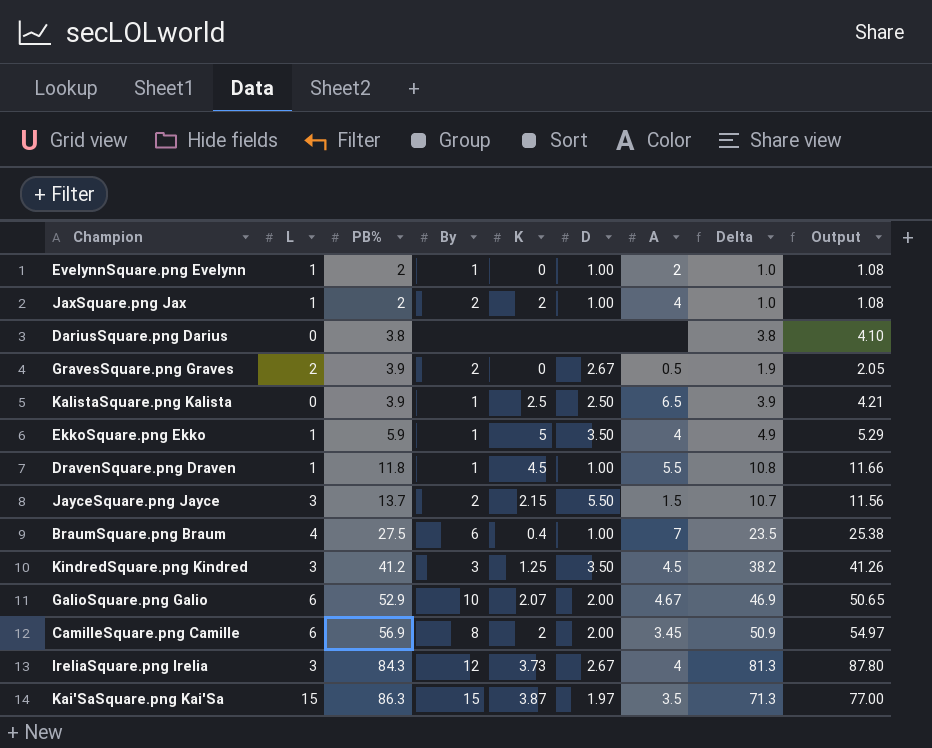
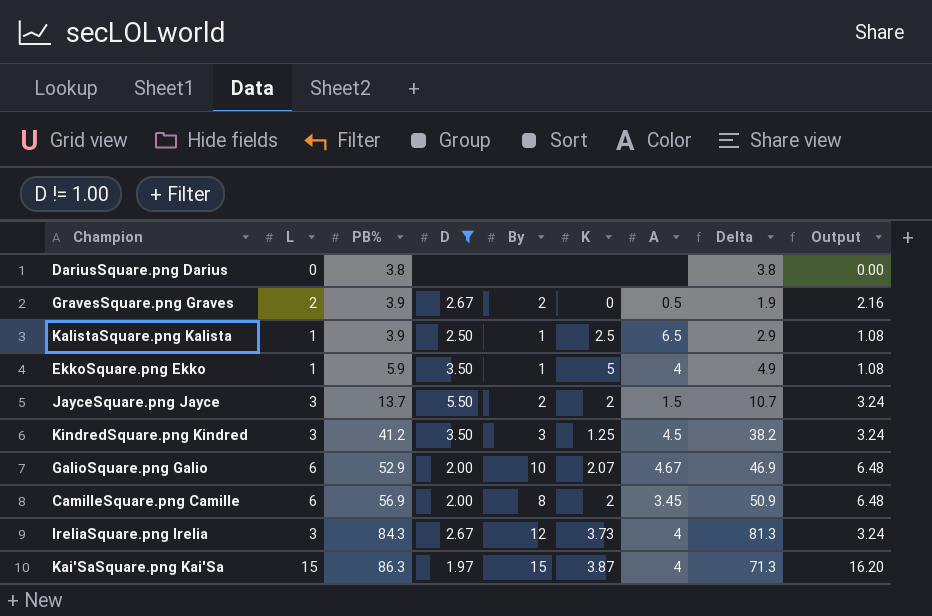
filter: none -> D != 1.00
column D | position: 6 -> 4
column Output | formula: [Delta] * 1.08 -> [L] * 1.08
KalistaSquare.png Kalista | L: 0 -> 1
KalistaSquare.png Kalista | Delta: 3.9 -> 2.9
JayceSquare.png Jayce | K: 2.15 -> 2
Kai'SaSquare.png Kai'Sa | A: 3.5 -> 4

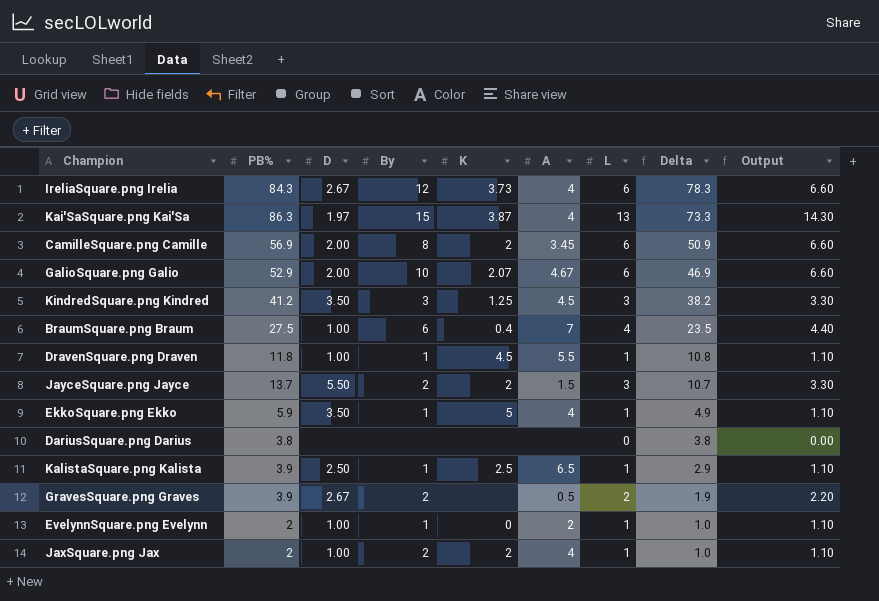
filter: D != 1.00 -> none
row order: PB% ascending -> Delta descending
column L | position: 2 -> 7
column Output | formula: [L] * 1.08 -> [L] * 1.1
IreliaSquare.png Irelia | L: 3 -> 6
IreliaSquare.png Irelia | Delta: 81.3 -> 78.3
Kai'SaSquare.png Kai'Sa | L: 15 -> 13
Kai'SaSquare.png Kai'Sa | Delta: 71.3 -> 73.3
GravesSquare.png Graves | K: 0 -> none

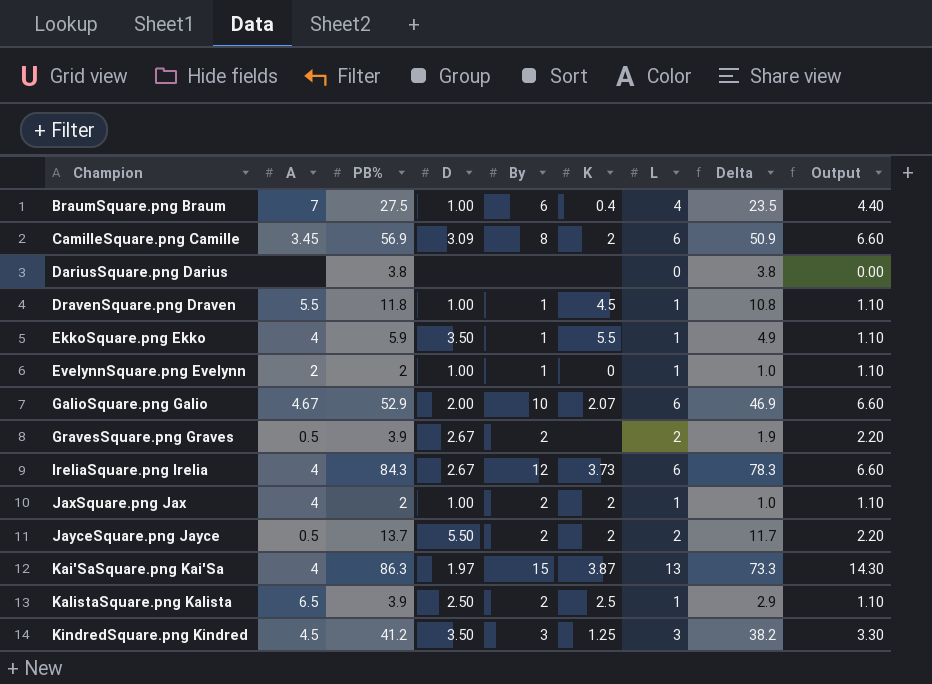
row order: Delta descending -> Champion ascending
column A | position: 6 -> 2
CamilleSquare.png Camille | D: 2.00 -> 3.09
EkkoSquare.png Ekko | K: 5 -> 5.5
JayceSquare.png Jayce | A: 1.5 -> 0.5
JayceSquare.png Jayce | L: 3 -> 2
JayceSquare.png Jayce | Delta: 10.7 -> 11.7
JayceSquare.png Jayce | Output: 3.30 -> 2.20
KalistaSquare.png Kalista | By: 1 -> 2

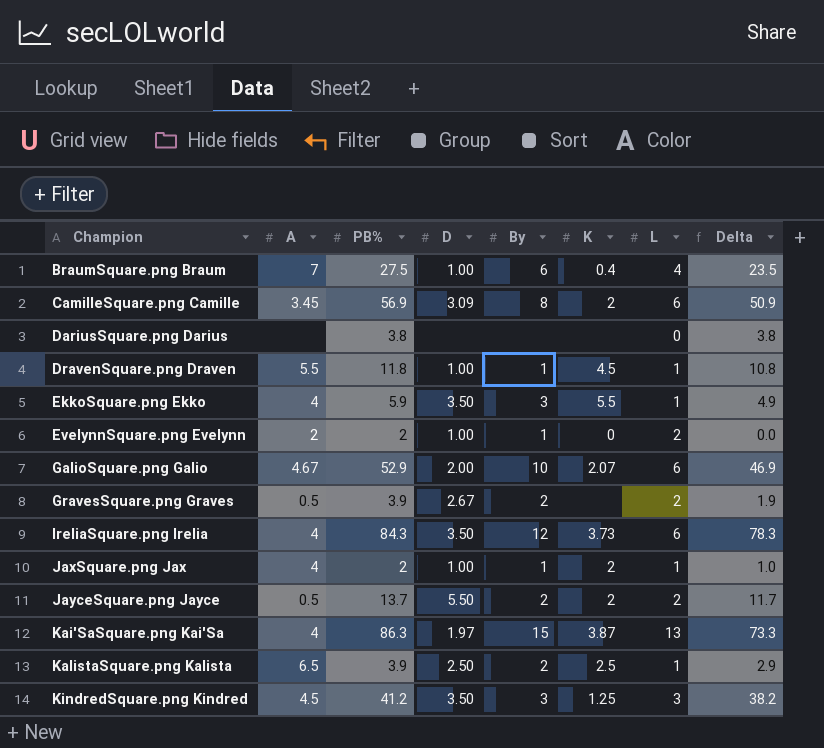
column Output | formula: [L] * 1.1 -> none
EkkoSquare.png Ekko | By: 1 -> 3
EvelynnSquare.png Evelynn | L: 1 -> 2
EvelynnSquare.png Evelynn | Delta: 1.0 -> 0.0
IreliaSquare.png Irelia | D: 2.67 -> 3.50
JaxSquare.png Jax | By: 2 -> 1

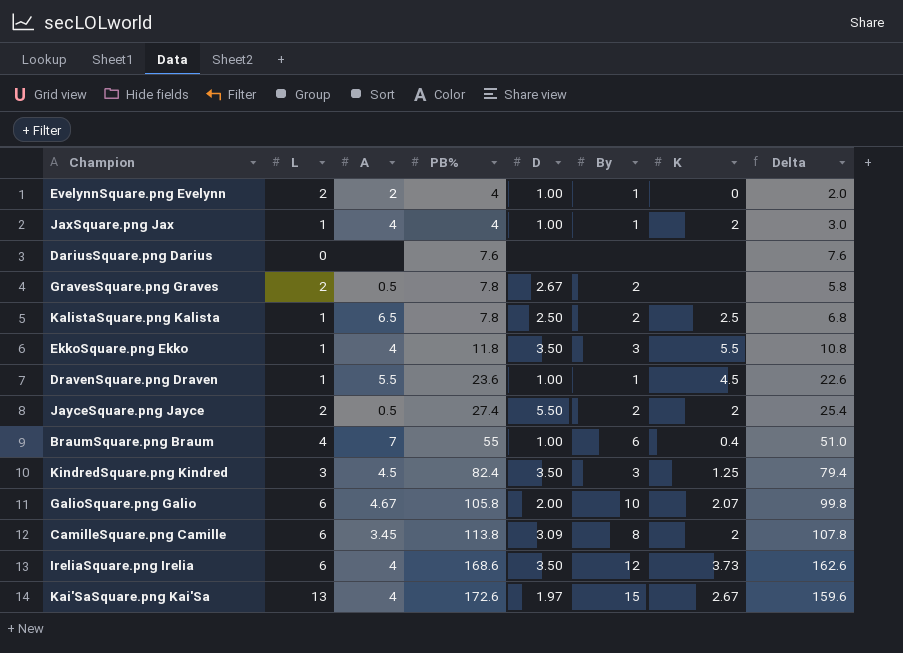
row order: Champion ascending -> PB% ascending
column L | position: 7 -> 2
EvelynnSquare.png Evelynn | PB%: 2 -> 4
EvelynnSquare.png Evelynn | Delta: 0.0 -> 2.0
JaxSquare.png Jax | PB%: 2 -> 4
JaxSquare.png Jax | Delta: 1.0 -> 3.0
DariusSquare.png Darius | PB%: 3.8 -> 7.6
DariusSquare.png Darius | Delta: 3.8 -> 7.6
GravesSquare.png Graves | PB%: 3.9 -> 7.8
GravesSquare.png Graves | Delta: 1.9 -> 5.8
KalistaSquare.png Kalista | PB%: 3.9 -> 7.8
KalistaSquare.png Kalista | Delta: 2.9 -> 6.8
EkkoSquare.png Ekko | PB%: 5.9 -> 11.8
EkkoSquare.png Ekko | Delta: 4.9 -> 10.8
DravenSquare.png Draven | PB%: 11.8 -> 23.6
DravenSquare.png Draven | Delta: 10.8 -> 22.6
JayceSquare.png Jayce | PB%: 13.7 -> 27.4
JayceSquare.png Jayce | Delta: 11.7 -> 25.4
BraumSquare.png Braum | PB%: 27.5 -> 55
BraumSquare.png Braum | Delta: 23.5 -> 51.0
KindredSquare.png Kindred | PB%: 41.2 -> 82.4
KindredSquare.png Kindred | Delta: 38.2 -> 79.4
GalioSquare.png Galio | PB%: 52.9 -> 105.8
GalioSquare.png Galio | Delta: 46.9 -> 99.8
CamilleSquare.png Camille | PB%: 56.9 -> 113.8
CamilleSquare.png Camille | Delta: 50.9 -> 107.8
IreliaSquare.png Irelia | PB%: 84.3 -> 168.6
IreliaSquare.png Irelia | Delta: 78.3 -> 162.6
Kai'SaSquare.png Kai'Sa | PB%: 86.3 -> 172.6
Kai'SaSquare.png Kai'Sa | K: 3.87 -> 2.67
Kai'SaSquare.png Kai'Sa | Delta: 73.3 -> 159.6

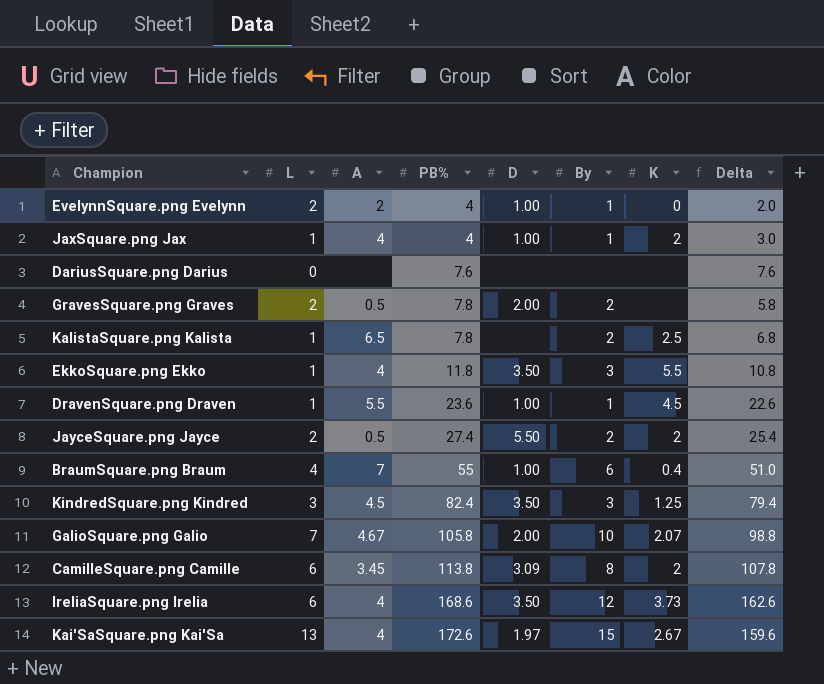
GravesSquare.png Graves | D: 2.67 -> 2.00
KalistaSquare.png Kalista | D: 2.50 -> none
GalioSquare.png Galio | L: 6 -> 7
GalioSquare.png Galio | Delta: 99.8 -> 98.8

